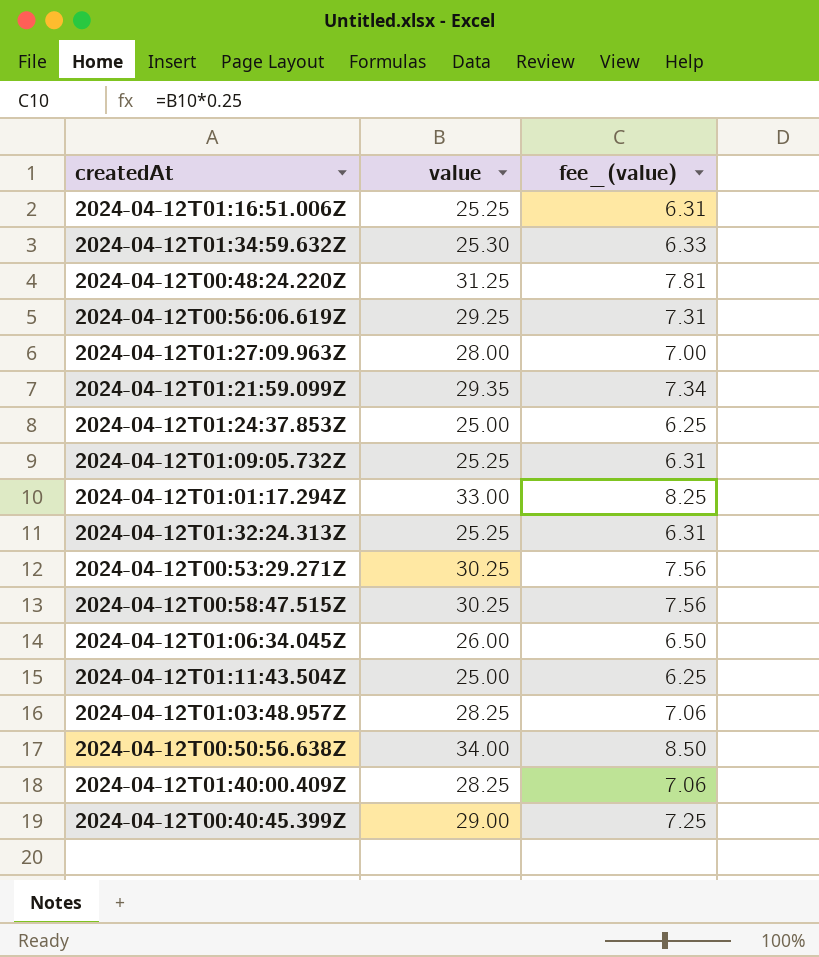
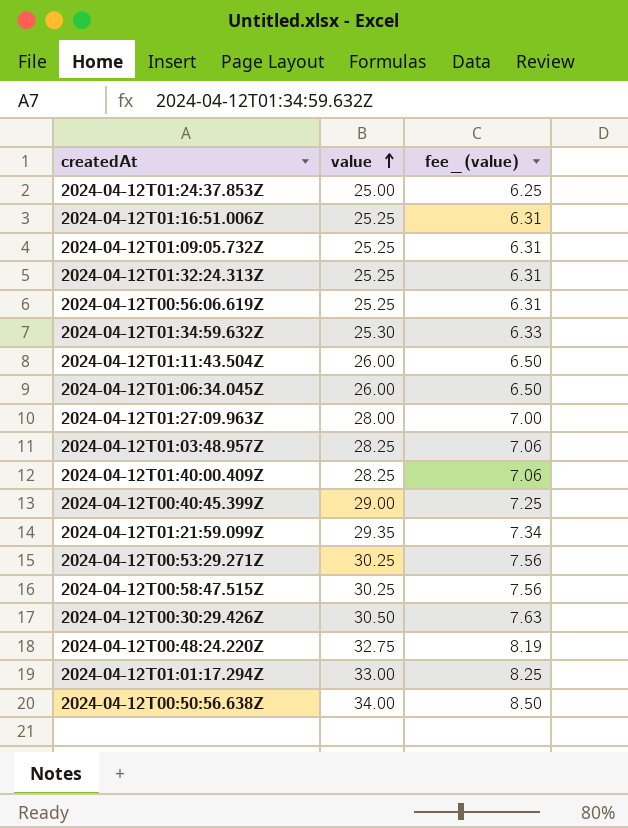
row order: none -> value ascending
2024-04-12T00:56:06.619Z | value: 29.25 -> 25.25
2024-04-12T00:56:06.619Z | fee_(value): 7.31 -> 6.31
2024-04-12T01:11:43.504Z | value: 25.00 -> 26.00
2024-04-12T01:11:43.504Z | fee_(value): 6.25 -> 6.50
row 2024-04-12T00:30:29.426Z: none -> 30.50 | 7.63
2024-04-12T00:48:24.220Z | value: 31.25 -> 32.75
2024-04-12T00:48:24.220Z | fee_(value): 7.81 -> 8.19

